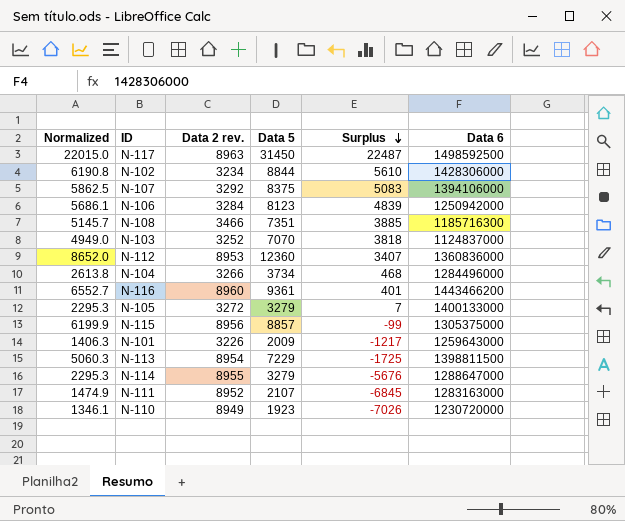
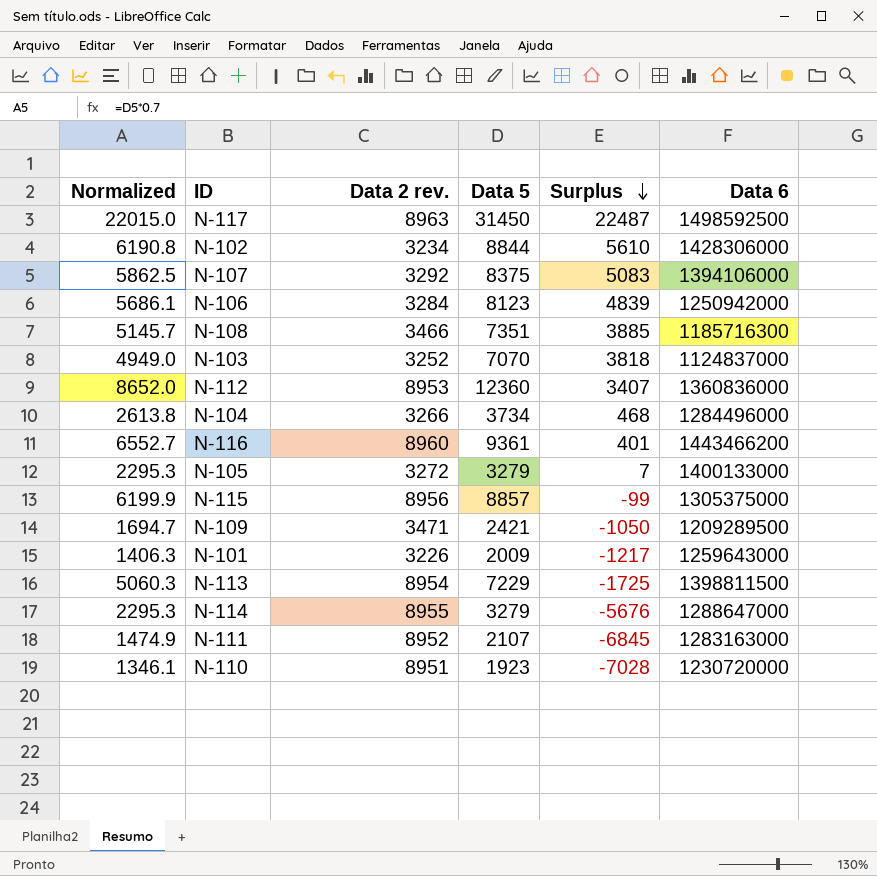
row N-109: none -> 1694.7 | 3471 | 2421 | -1050 | 1209289500
N-110 | Data 2 rev.: 8949 -> 8951
N-110 | Surplus: -7026 -> -7028

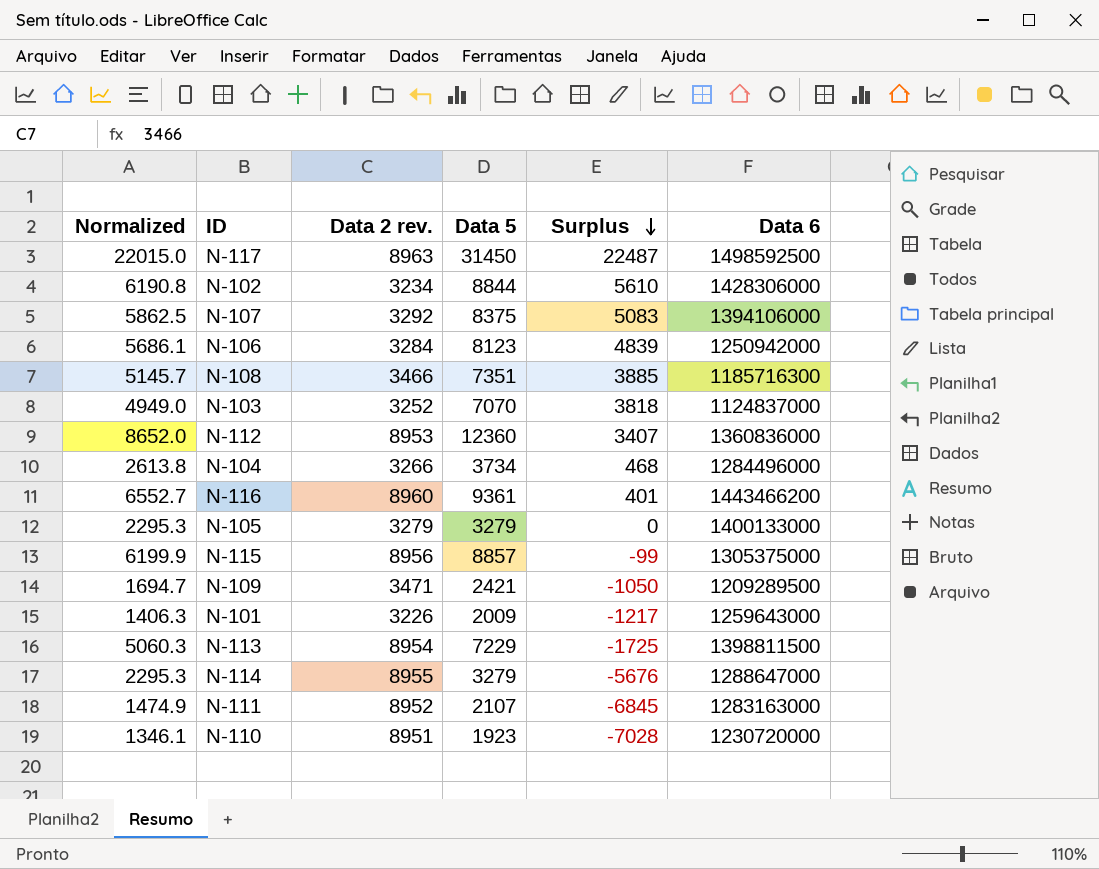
N-105 | Data 2 rev.: 3272 -> 3279
N-105 | Surplus: 7 -> 0

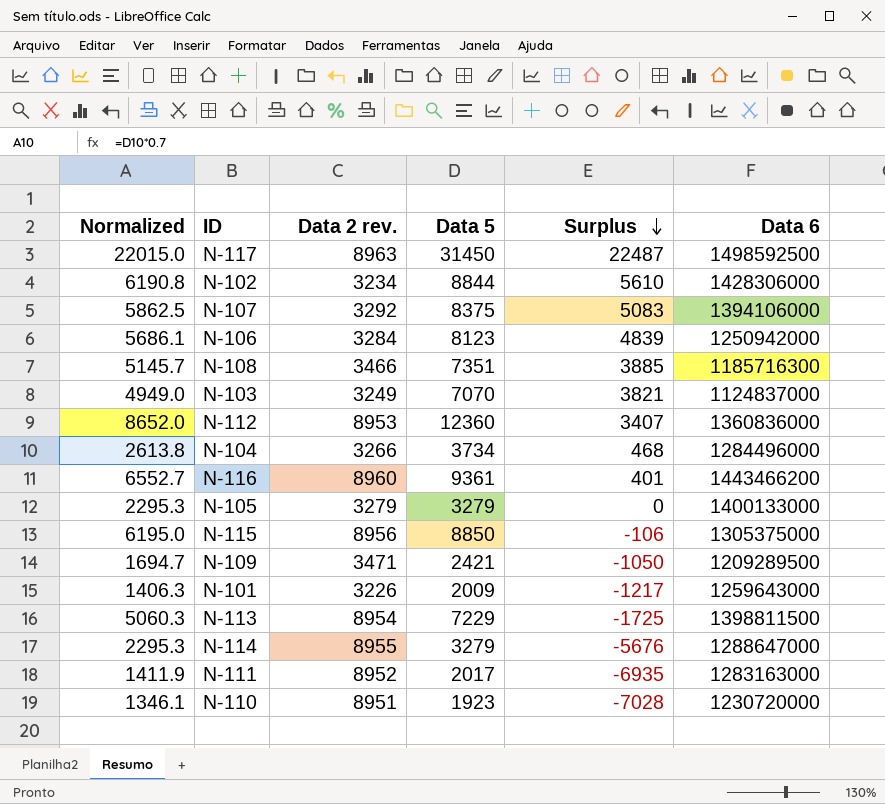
N-103 | Data 2 rev.: 3252 -> 3249
N-103 | Surplus: 3818 -> 3821
N-115 | Normalized: 6199.9 -> 6195.0
N-115 | Data 5: 8857 -> 8850
N-115 | Surplus: -99 -> -106
N-111 | Normalized: 1474.9 -> 1411.9
N-111 | Data 5: 2107 -> 2017
N-111 | Surplus: -6845 -> -6935

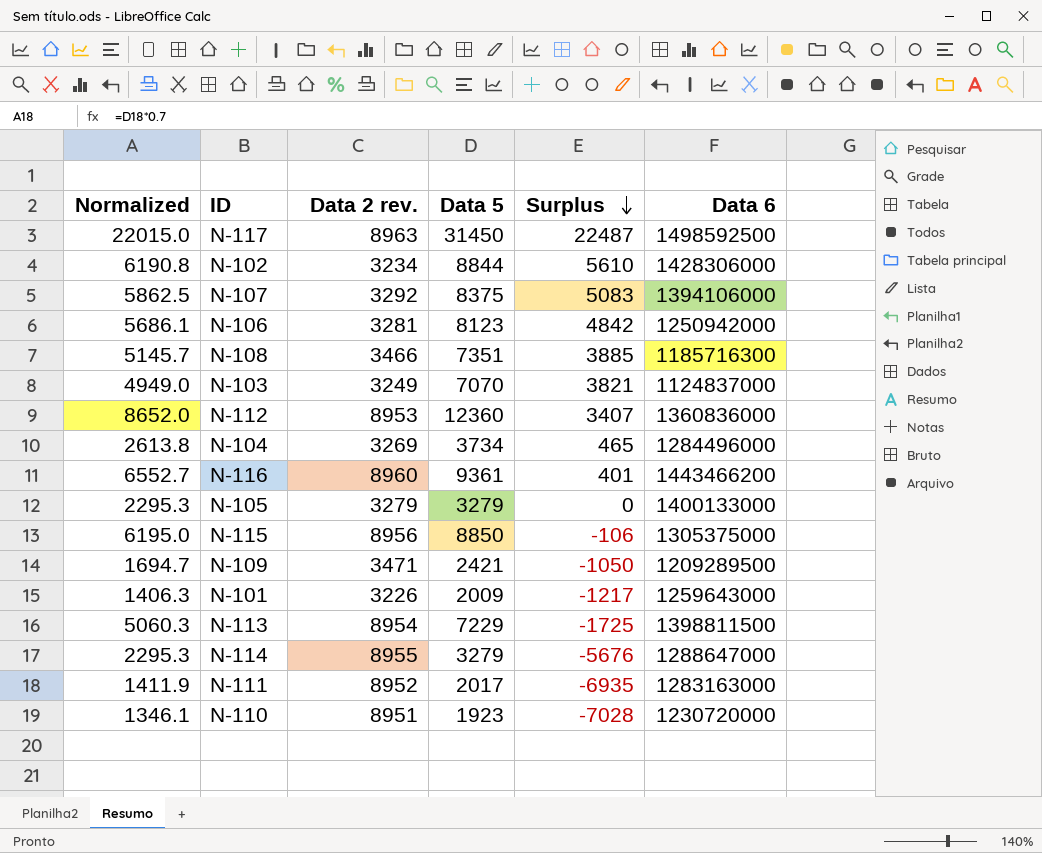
N-106 | Data 2 rev.: 3284 -> 3281
N-106 | Surplus: 4839 -> 4842
N-104 | Data 2 rev.: 3266 -> 3269
N-104 | Surplus: 468 -> 465

